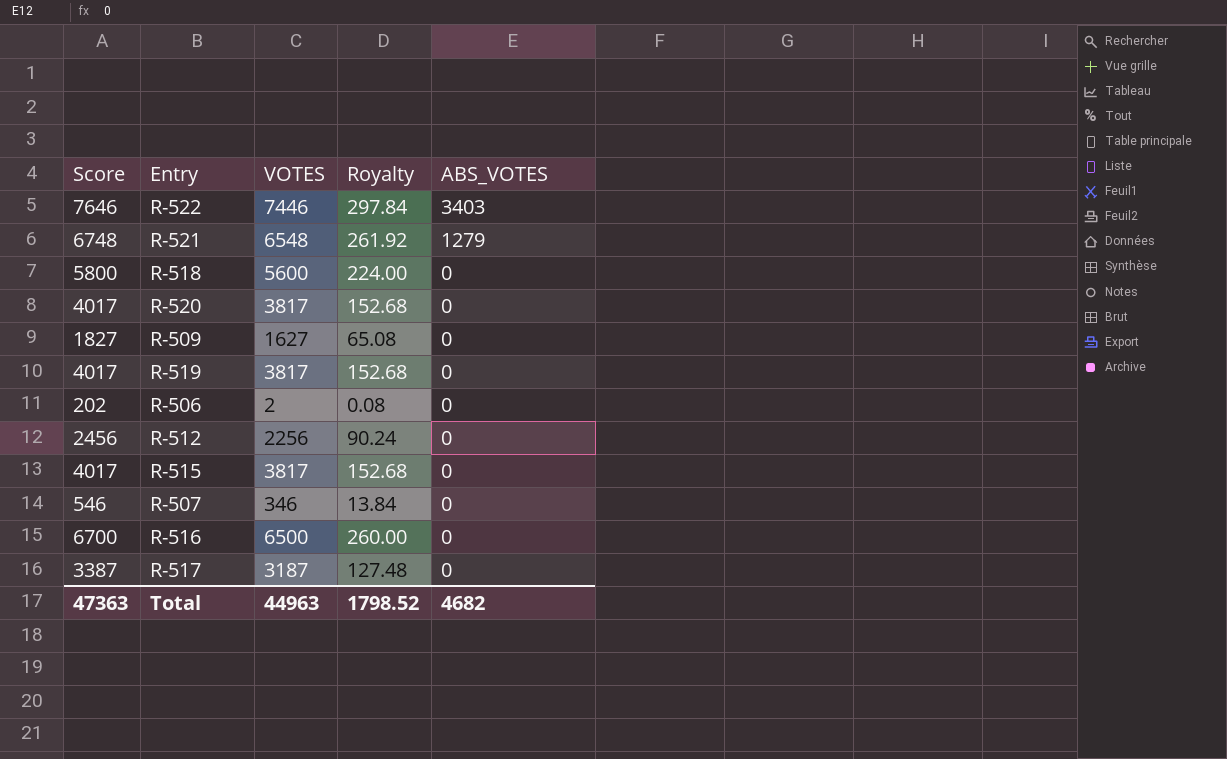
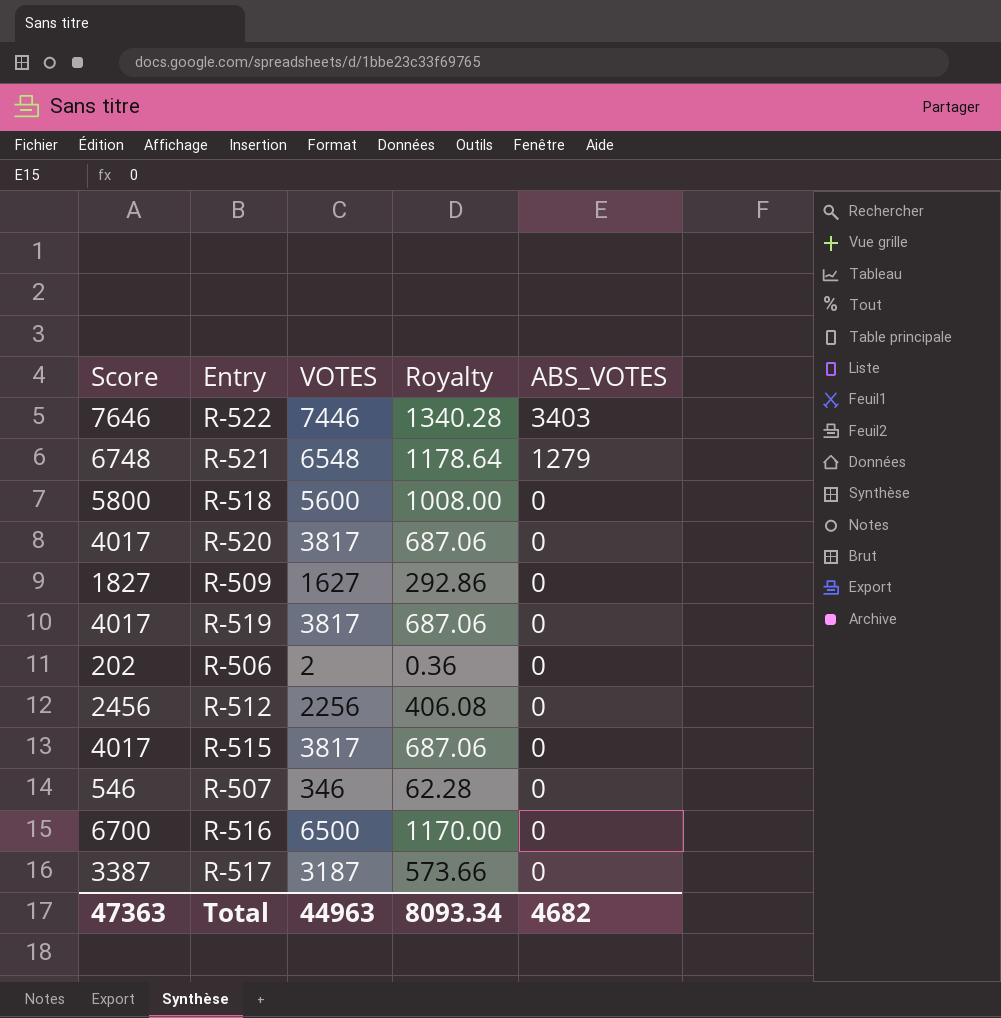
column Royalty | formula: [VOTES] * 0.04 -> [VOTES] * 0.18
Total | Royalty: 1798.52 -> 8093.34

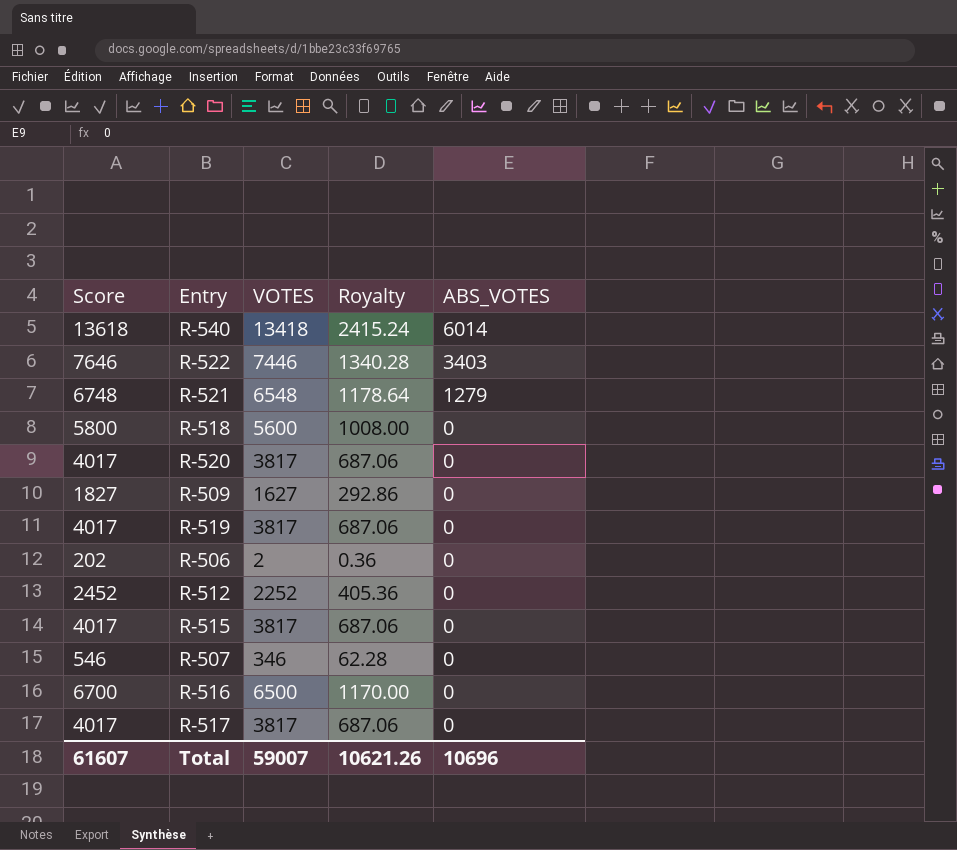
row R-540: none -> 13618 | 13418 | 2415.24 | 6014
R-512 | Score: 2456 -> 2452
R-512 | VOTES: 2256 -> 2252
R-512 | Royalty: 406.08 -> 405.36
R-517 | Score: 3387 -> 4017
R-517 | VOTES: 3187 -> 3817
R-517 | Royalty: 573.66 -> 687.06
Total | Score: 47363 -> 61607
Total | VOTES: 44963 -> 59007
Total | Royalty: 8093.34 -> 10621.26
Total | ABS_VOTES: 4682 -> 10696

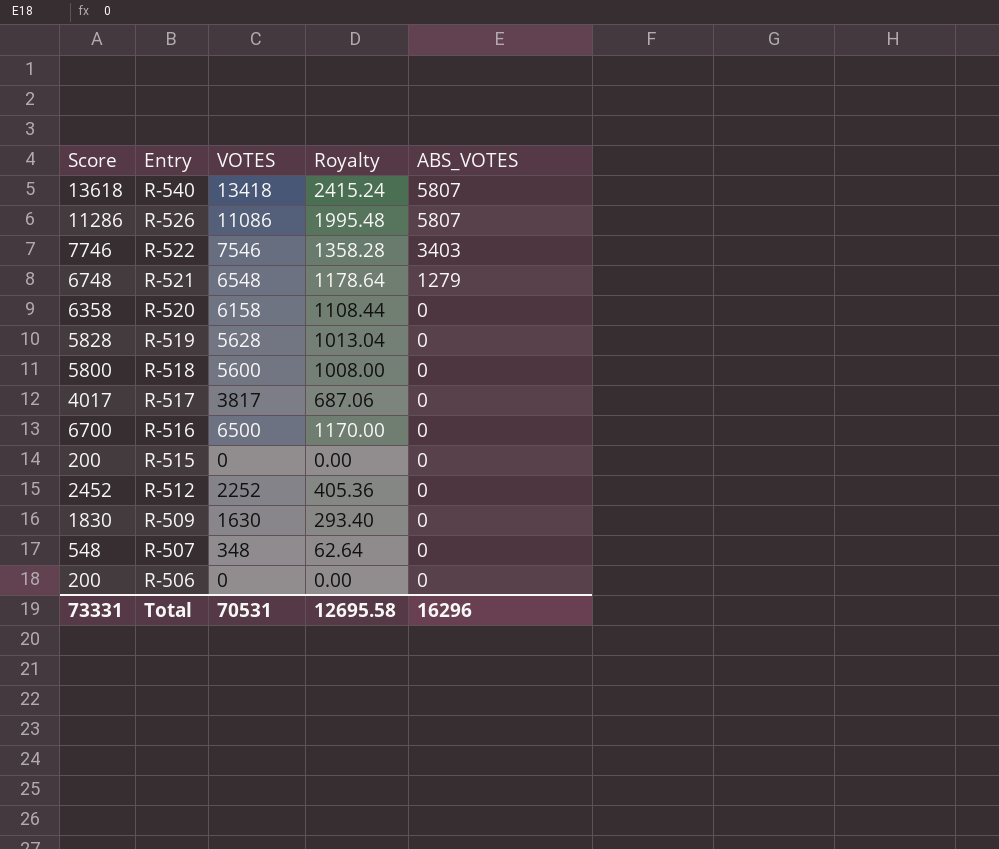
row order: ABS_VOTES descending -> Entry descending
R-540 | ABS_VOTES: 6014 -> 5807
row R-526: none -> 11286 | 11086 | 1995.48 | 5807
R-522 | Score: 7646 -> 7746
R-522 | VOTES: 7446 -> 7546
R-522 | Royalty: 1340.28 -> 1358.28
R-520 | Score: 4017 -> 6358
R-520 | VOTES: 3817 -> 6158
R-520 | Royalty: 687.06 -> 1108.44
R-519 | Score: 4017 -> 5828
R-519 | VOTES: 3817 -> 5628
R-519 | Royalty: 687.06 -> 1013.04
R-515 | Score: 4017 -> 200
R-515 | VOTES: 3817 -> 0
R-515 | Royalty: 687.06 -> 0.00
R-509 | Score: 1827 -> 1830
R-509 | VOTES: 1627 -> 1630
R-509 | Royalty: 292.86 -> 293.40
R-507 | Score: 546 -> 548
R-507 | VOTES: 346 -> 348
R-507 | Royalty: 62.28 -> 62.64
R-506 | Score: 202 -> 200
R-506 | VOTES: 2 -> 0
R-506 | Royalty: 0.36 -> 0.00
Total | Score: 61607 -> 73331
Total | VOTES: 59007 -> 70531
Total | Royalty: 10621.26 -> 12695.58
Total | ABS_VOTES: 10696 -> 16296

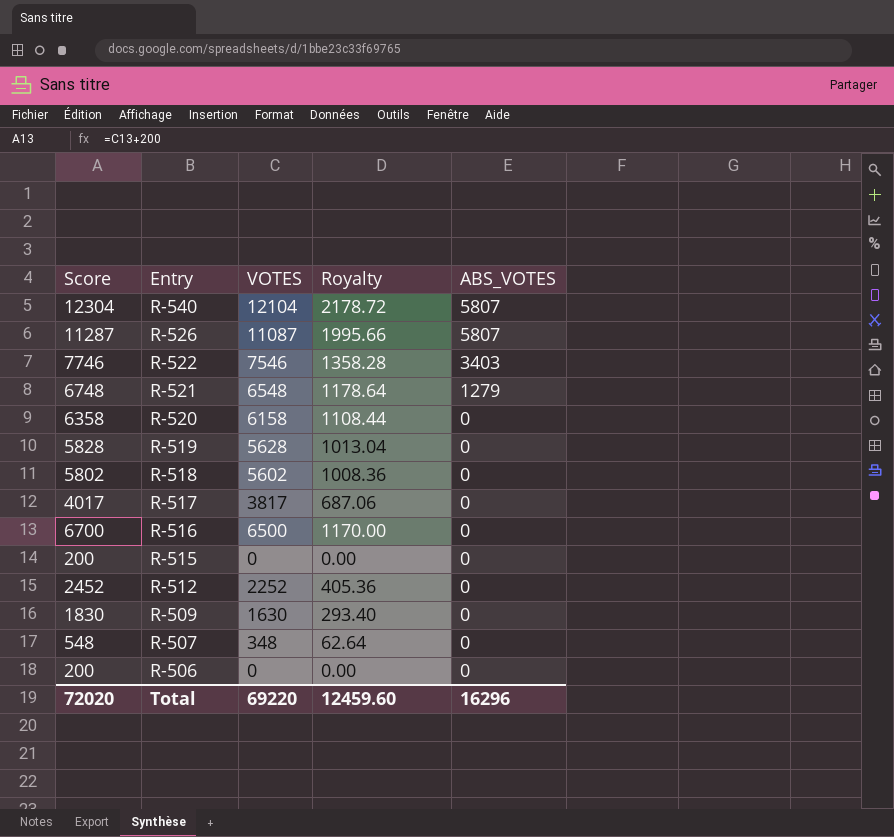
R-540 | Score: 13618 -> 12304
R-540 | VOTES: 13418 -> 12104
R-540 | Royalty: 2415.24 -> 2178.72
R-526 | Score: 11286 -> 11287
R-526 | VOTES: 11086 -> 11087
R-526 | Royalty: 1995.48 -> 1995.66
R-518 | Score: 5800 -> 5802
R-518 | VOTES: 5600 -> 5602
R-518 | Royalty: 1008.00 -> 1008.36
Total | Score: 73331 -> 72020
Total | VOTES: 70531 -> 69220
Total | Royalty: 12695.58 -> 12459.60

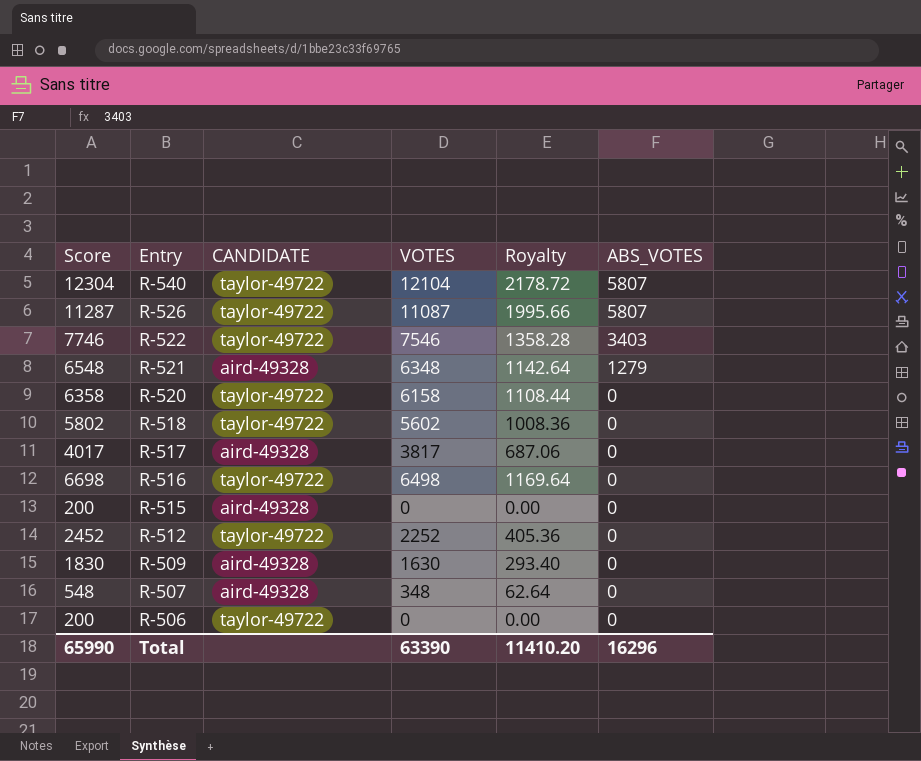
column CANDIDATE | position: none -> 3
row R-519: 5828 | 5628 | 1013.04 | 0 -> none
R-521 | Score: 6748 -> 6548
R-521 | VOTES: 6548 -> 6348
R-521 | Royalty: 1178.64 -> 1142.64
R-516 | Score: 6700 -> 6698
R-516 | VOTES: 6500 -> 6498
R-516 | Royalty: 1170.00 -> 1169.64
Total | Score: 72020 -> 65990
Total | VOTES: 69220 -> 63390
Total | Royalty: 12459.60 -> 11410.20

